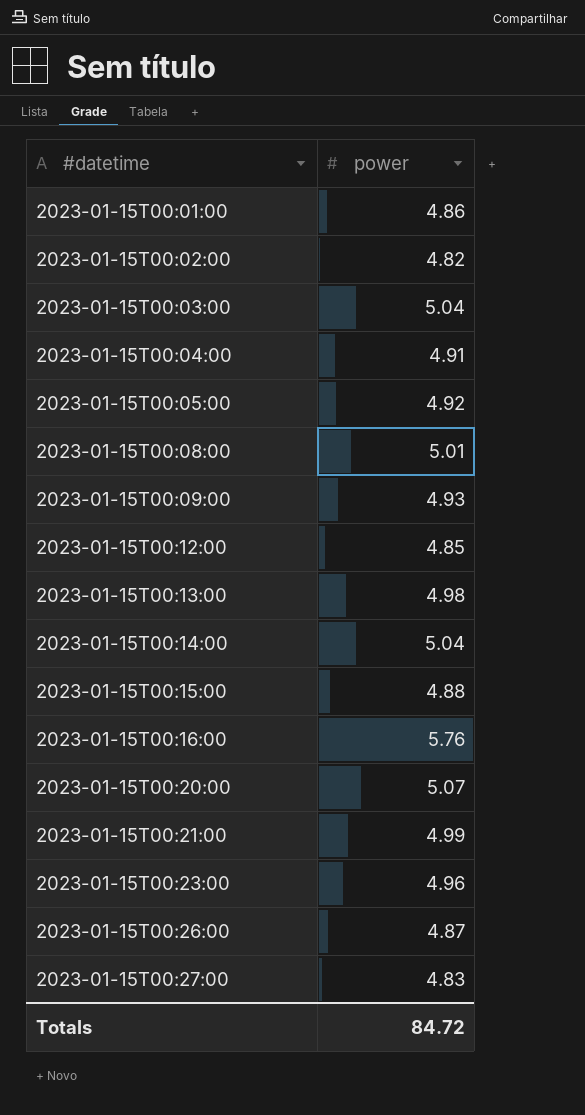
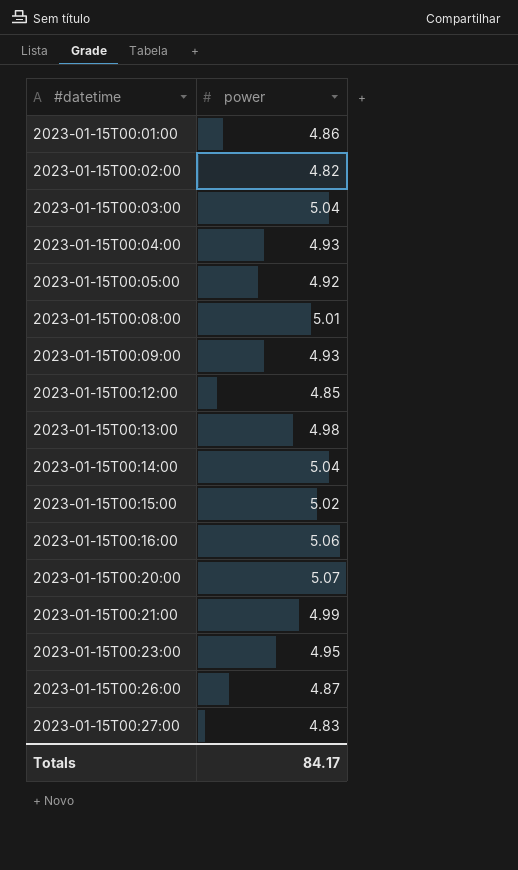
2023-01-15T00:04:00 | power: 4.91 -> 4.93
2023-01-15T00:15:00 | power: 4.88 -> 5.02
2023-01-15T00:16:00 | power: 5.76 -> 5.06
2023-01-15T00:23:00 | power: 4.96 -> 4.95
Totals | power: 84.72 -> 84.17

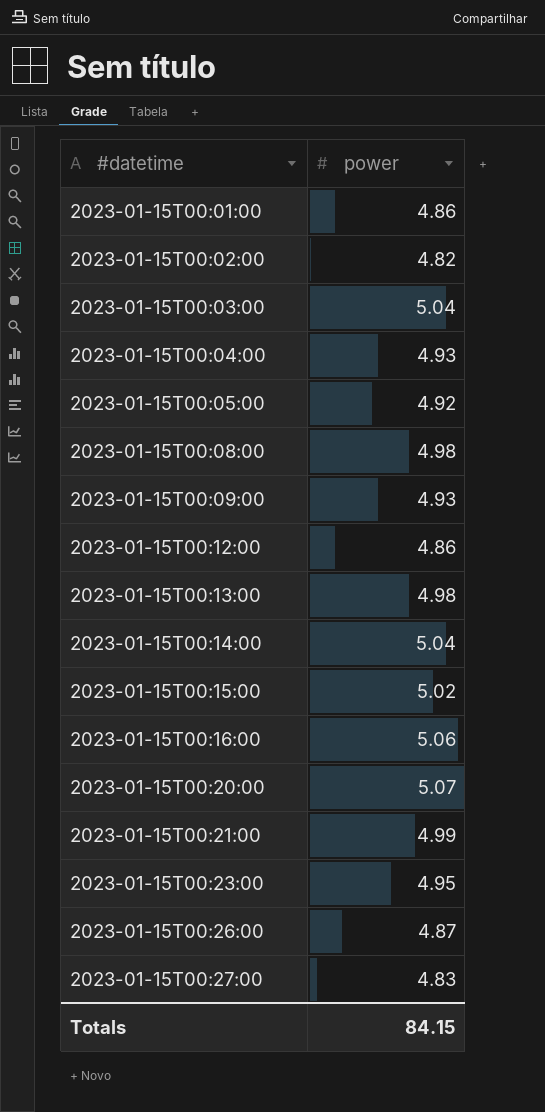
2023-01-15T00:08:00 | power: 5.01 -> 4.98
2023-01-15T00:12:00 | power: 4.85 -> 4.86
Totals | power: 84.17 -> 84.15

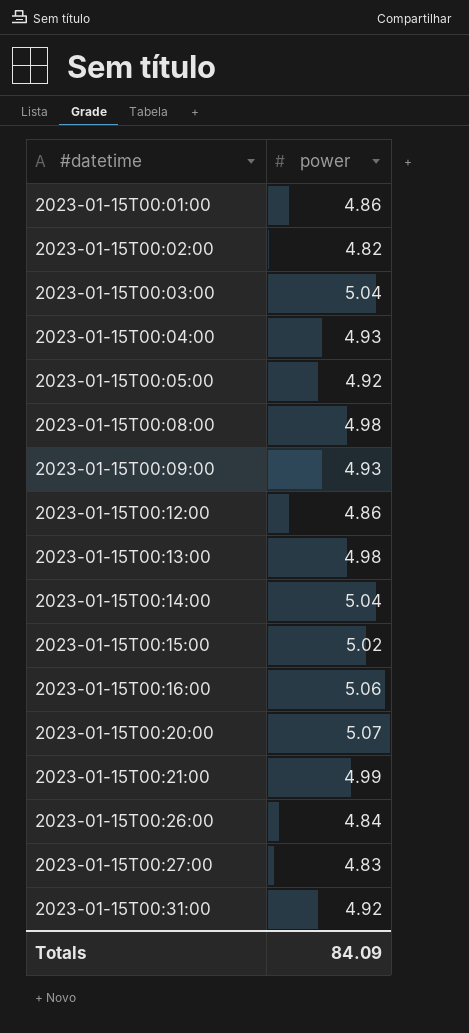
row 2023-01-15T00:23:00: 4.95 -> none
2023-01-15T00:26:00 | power: 4.87 -> 4.84
row 2023-01-15T00:31:00: none -> 4.92
Totals | power: 84.15 -> 84.09

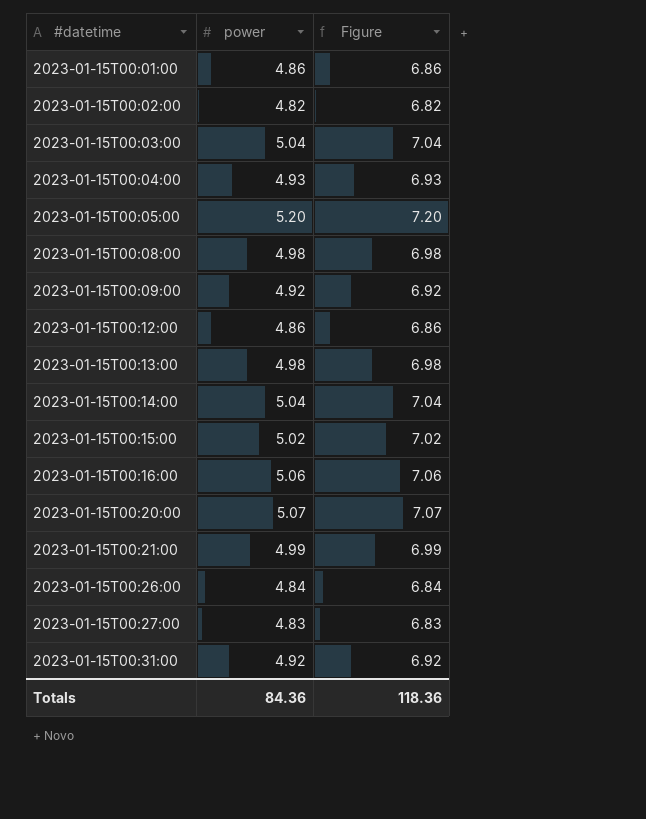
column Figure | formula: none -> [power] + 2
2023-01-15T00:05:00 | power: 4.92 -> 5.20
2023-01-15T00:09:00 | power: 4.93 -> 4.92
Totals | power: 84.09 -> 84.36

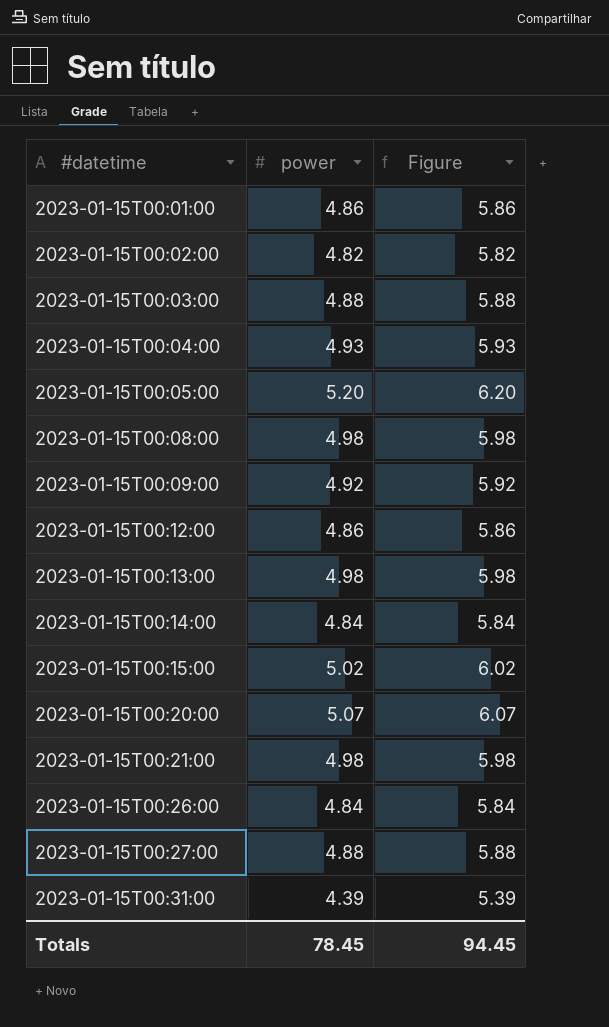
column Figure | formula: [power] + 2 -> [power] + 1
row 2023-01-15T00:16:00: 5.06 | 7.06 -> none
2023-01-15T00:03:00 | power: 5.04 -> 4.88
2023-01-15T00:14:00 | power: 5.04 -> 4.84
2023-01-15T00:21:00 | power: 4.99 -> 4.98
2023-01-15T00:27:00 | power: 4.83 -> 4.88
2023-01-15T00:31:00 | power: 4.92 -> 4.39
Totals | power: 84.36 -> 78.45
Totals | Figure: 118.36 -> 94.45

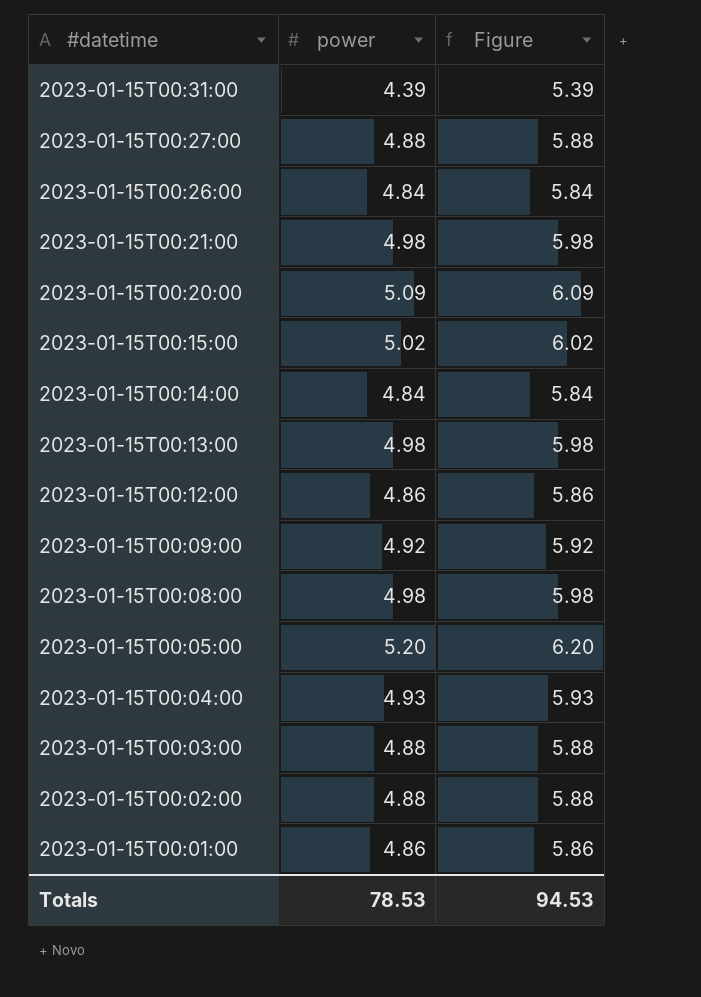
row order: #datetime ascending -> #datetime descending
2023-01-15T00:20:00 | power: 5.07 -> 5.09
2023-01-15T00:20:00 | Figure: 6.07 -> 6.09
2023-01-15T00:02:00 | power: 4.82 -> 4.88
2023-01-15T00:02:00 | Figure: 5.82 -> 5.88
Totals | power: 78.45 -> 78.53
Totals | Figure: 94.45 -> 94.53

